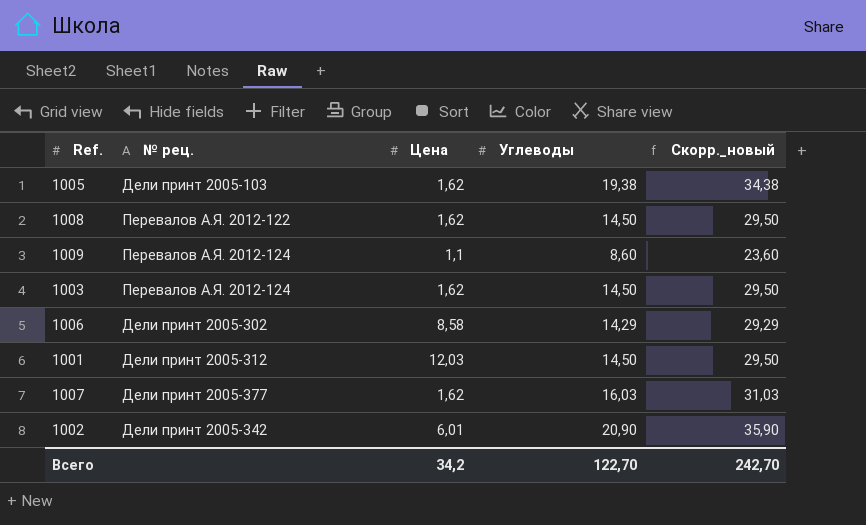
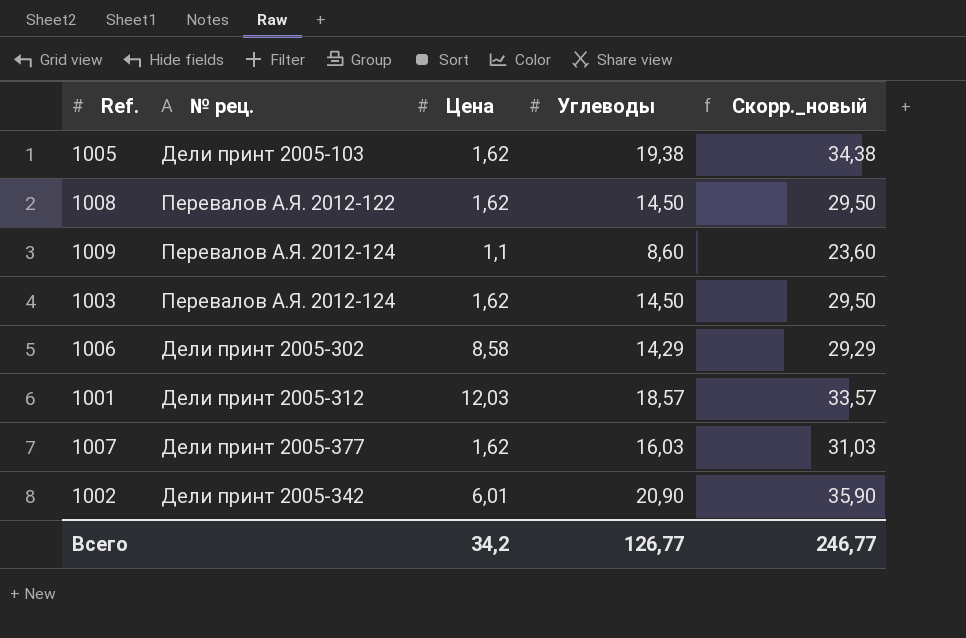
1001 | Углеводы: 14,50 -> 18,57
1001 | Скорр._новый: 29,50 -> 33,57
Всего | Углеводы: 122,70 -> 126,77
Всего | Скорр._новый: 242,70 -> 246,77

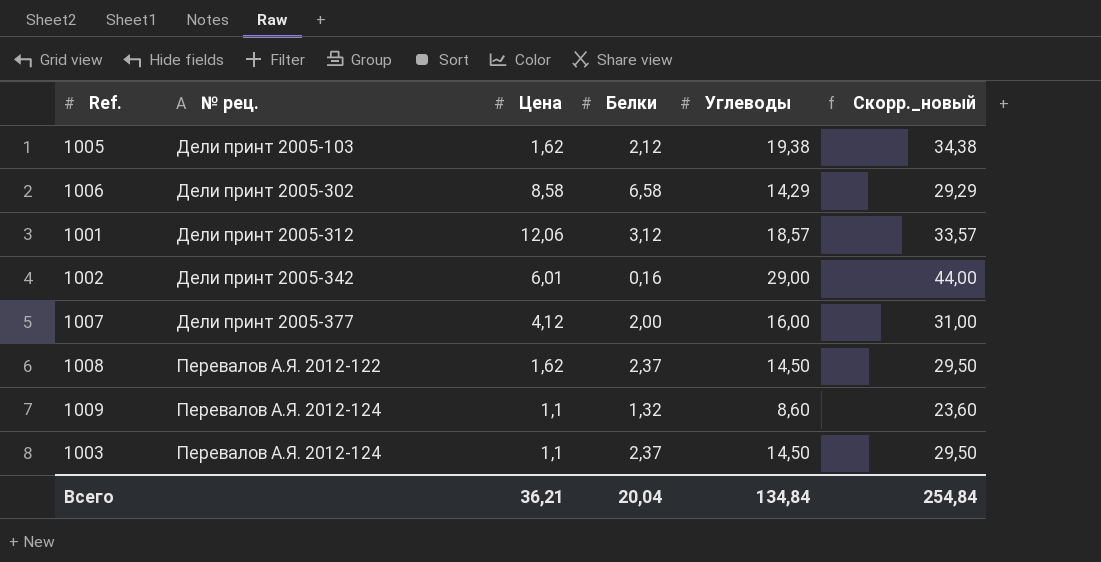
row order: none -> № рец. ascending
column Белки | position: none -> 4
1001 | Цена: 12,03 -> 12,06
1002 | Углеводы: 20,90 -> 29,00
1002 | Скорр._новый: 35,90 -> 44,00
1007 | Цена: 1,62 -> 4,12
1007 | Углеводы: 16,03 -> 16,00
1007 | Скорр._новый: 31,03 -> 31,00
1003 | Цена: 1,62 -> 1,1
Всего | Цена: 34,2 -> 36,21
Всего | Углеводы: 126,77 -> 134,84
Всего | Скорр._новый: 246,77 -> 254,84

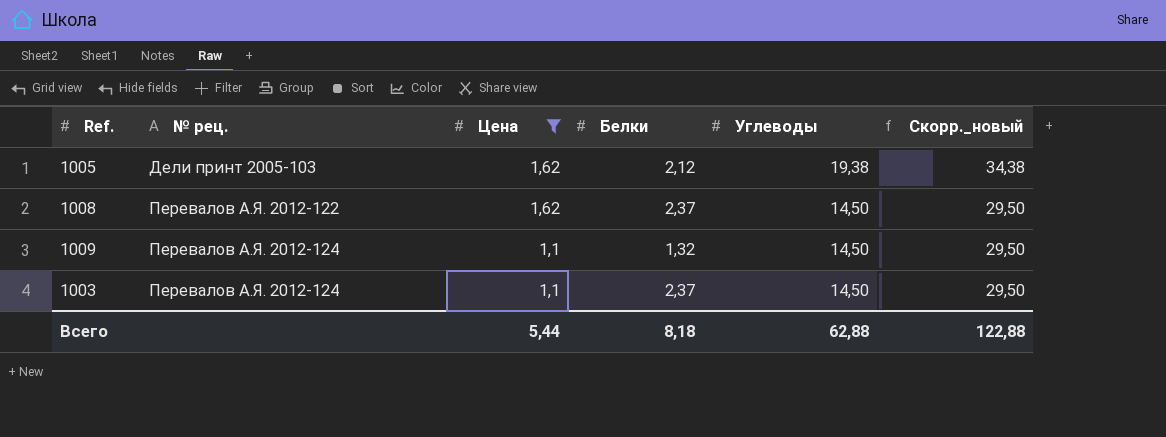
filter: none -> Цена <= 1,62
1009 | Углеводы: 8,60 -> 14,50
1009 | Скорр._новый: 23,60 -> 29,50
Всего | Цена: 36,21 -> 5,44
Всего | Белки: 20,04 -> 8,18
Всего | Углеводы: 134,84 -> 62,88
Всего | Скорр._новый: 254,84 -> 122,88

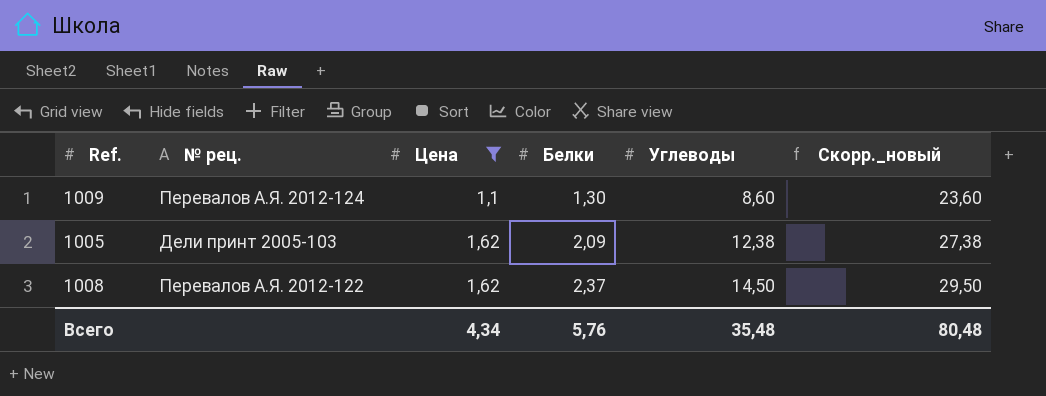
row order: № рец. ascending -> Цена ascending
row 1003: Перевалов А.Я. 2012-124 | 1,1 | 2,37 | 14,50 | 29,50 -> none
1009 | Белки: 1,32 -> 1,30
1009 | Углеводы: 14,50 -> 8,60
1009 | Скорр._новый: 29,50 -> 23,60
1005 | Белки: 2,12 -> 2,09
1005 | Углеводы: 19,38 -> 12,38
1005 | Скорр._новый: 34,38 -> 27,38
Всего | Цена: 5,44 -> 4,34
Всего | Белки: 8,18 -> 5,76
Всего | Углеводы: 62,88 -> 35,48
Всего | Скорр._новый: 122,88 -> 80,48

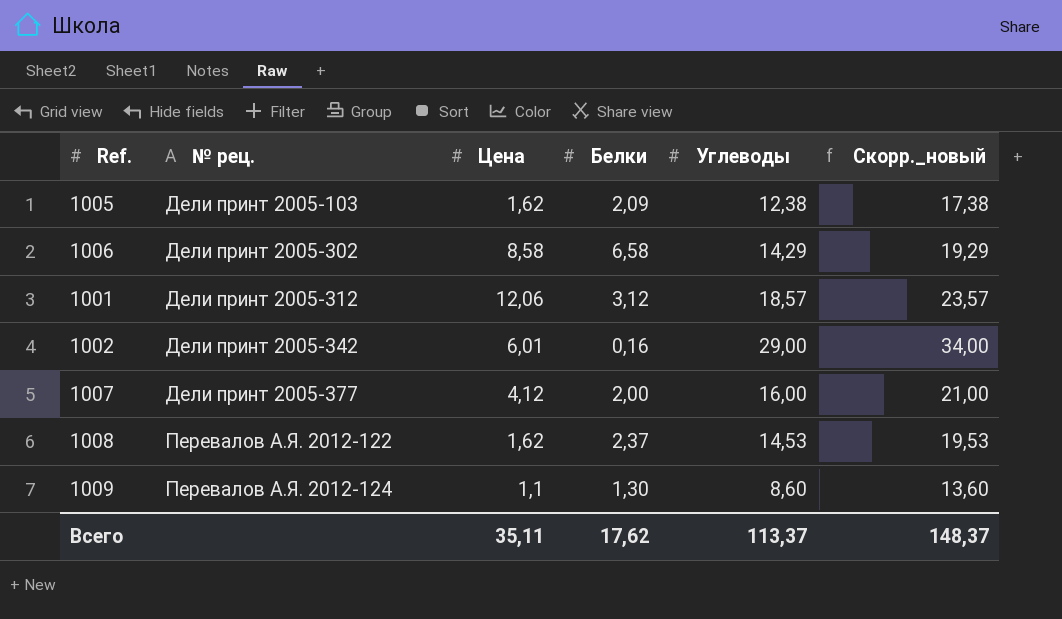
filter: Цена <= 1,62 -> none
row order: Цена ascending -> № рец. ascending
column Скорр._новый | formula: [Углеводы] + 15 -> [Углеводы] + 5
1008 | Углеводы: 14,50 -> 14,53
Всего | Цена: 4,34 -> 35,11
Всего | Белки: 5,76 -> 17,62
Всего | Углеводы: 35,48 -> 113,37
Всего | Скорр._новый: 80,48 -> 148,37

